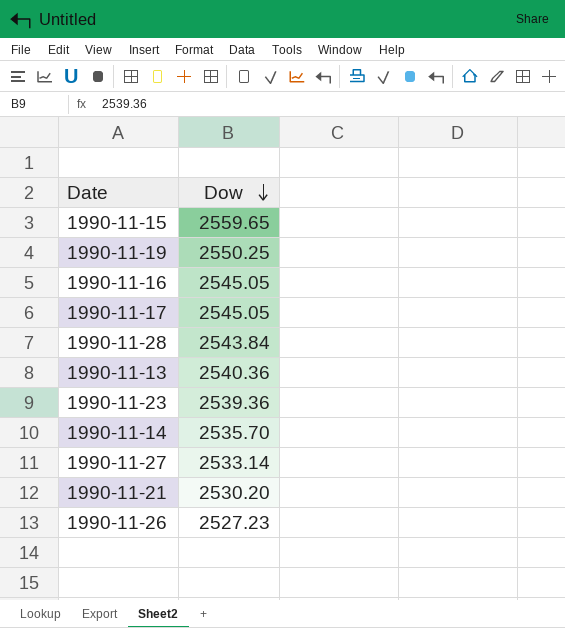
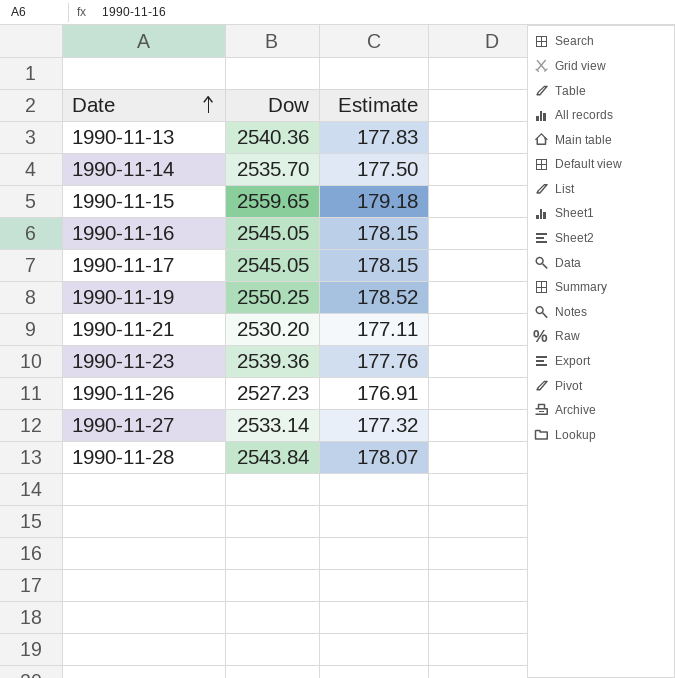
row order: Dow descending -> Date ascending
column Estimate | formula: none -> [Dow] * 0.07

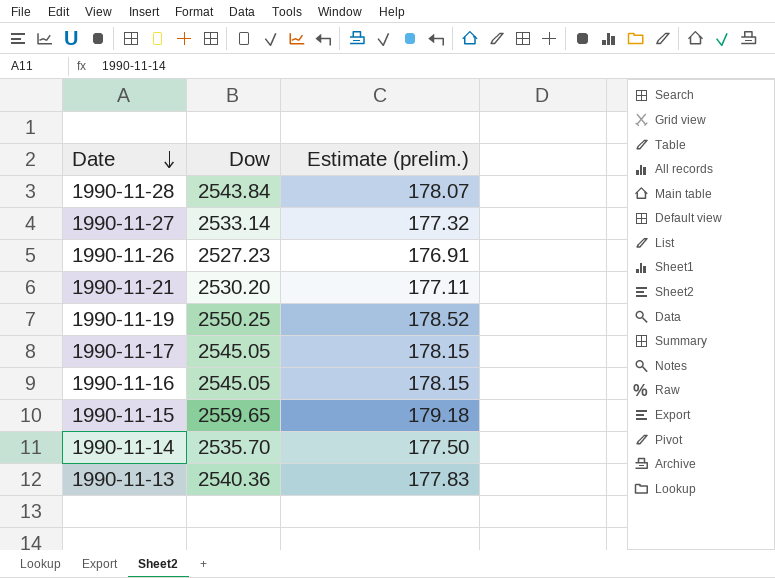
row order: Date ascending -> Date descending
column name: Estimate -> Estimate (prelim.)
row 1990-11-23: 2539.36 | 177.76 -> none

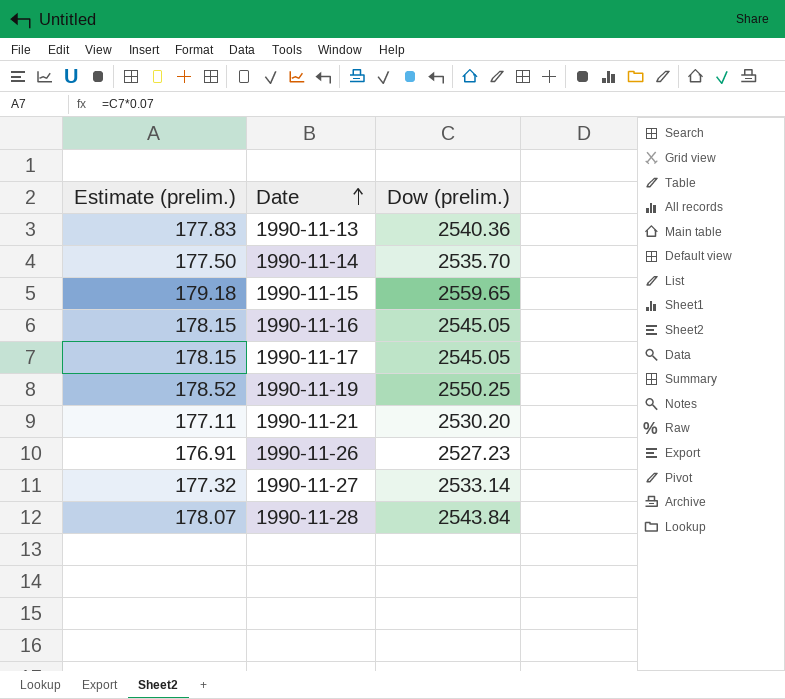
row order: Date descending -> Date ascending
column Estimate (prelim.) | position: 3 -> 1
column name: Dow -> Dow (prelim.)

